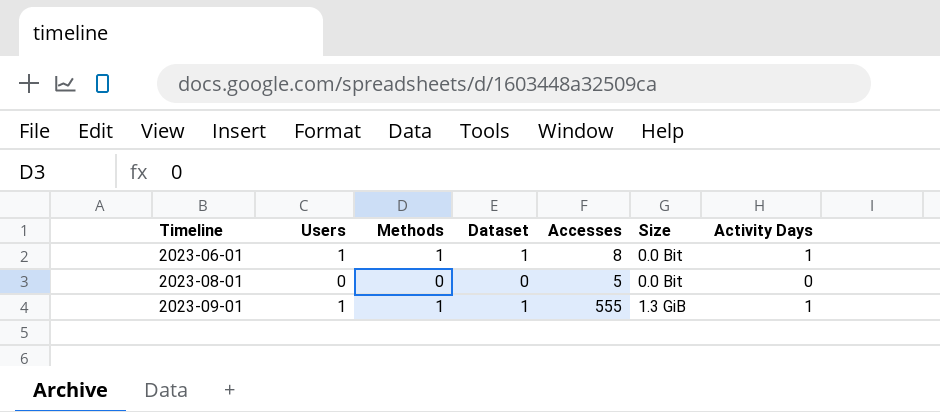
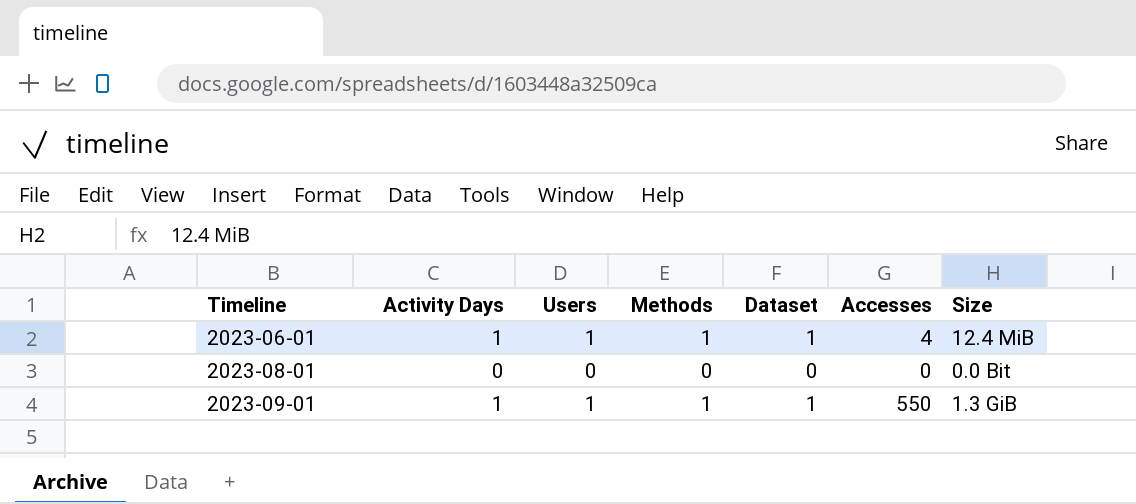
column Activity Days | position: 7 -> 2
2023-06-01 | Accesses: 8 -> 4
2023-06-01 | Size: 0.0 Bit -> 12.4 MiB
2023-08-01 | Accesses: 5 -> 0
2023-09-01 | Accesses: 555 -> 550

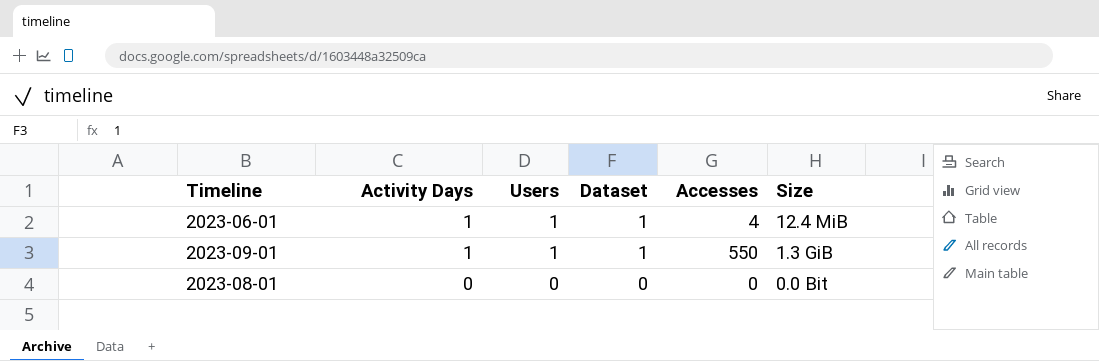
row order: Timeline ascending -> Activity Days descending
column Methods | position: 4 -> none

